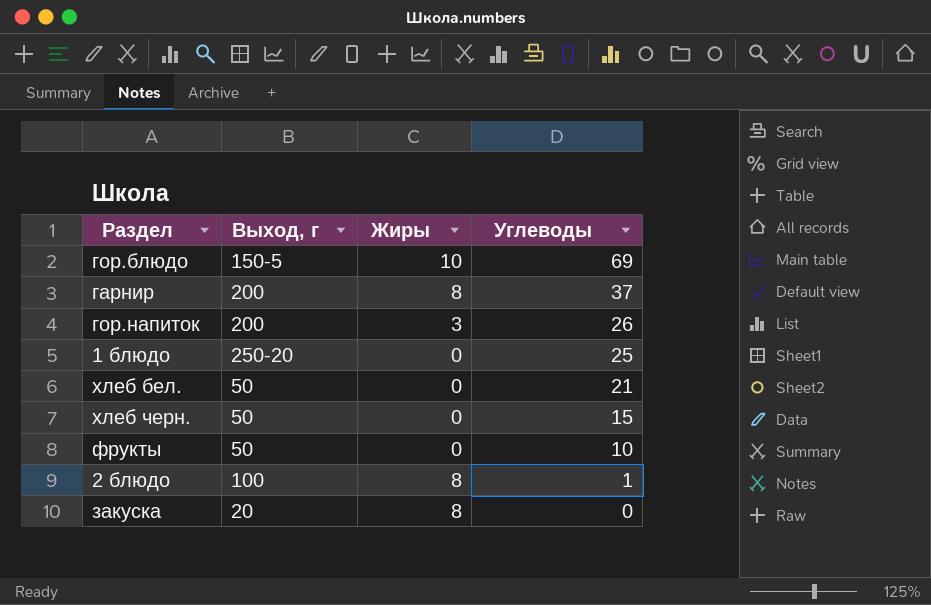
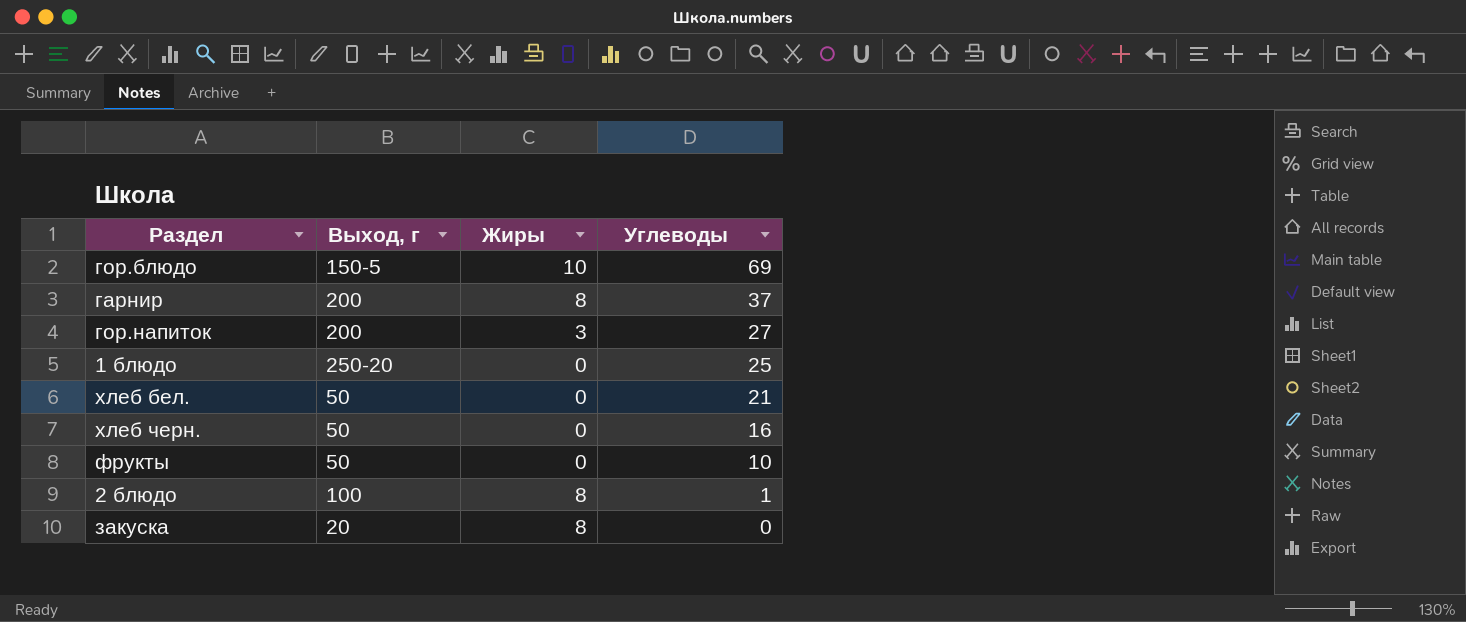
гор.напиток | Углеводы: 26 -> 27
хлеб черн. | Углеводы: 15 -> 16

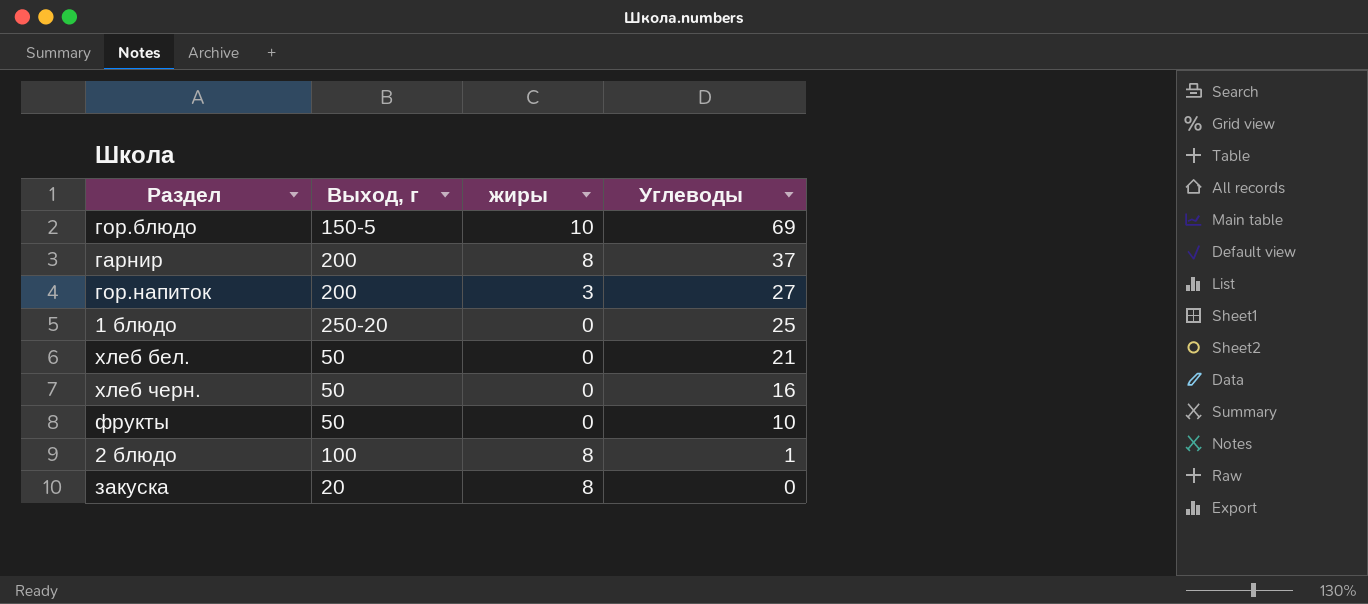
column name: Жиры -> жиры

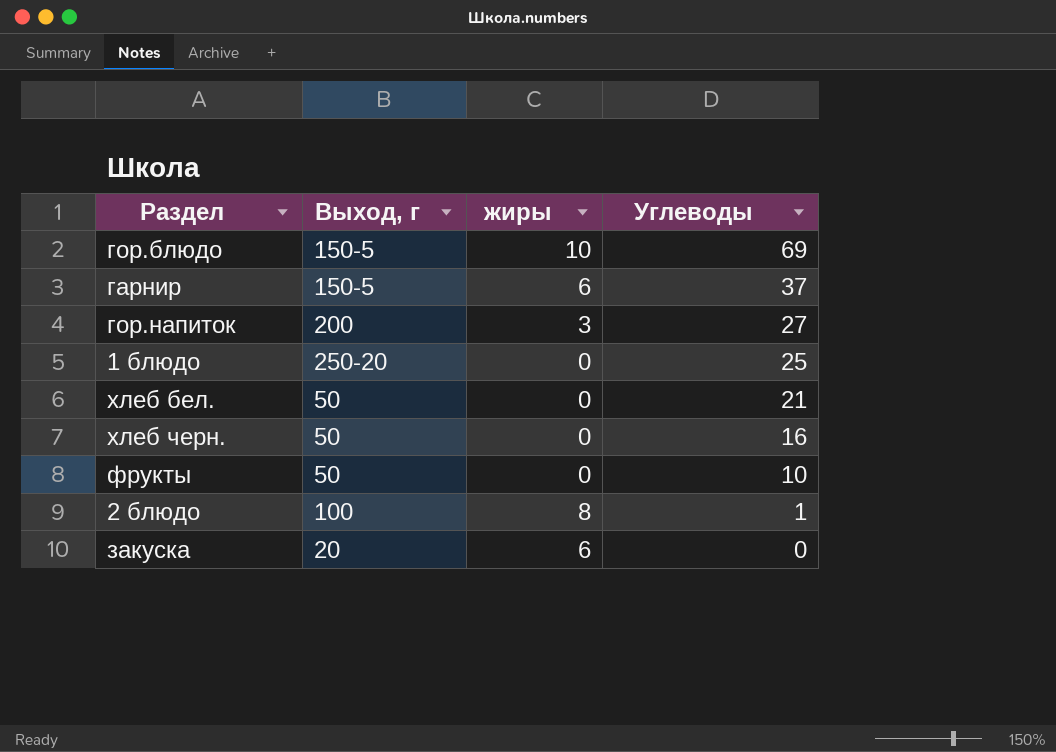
гарнир | Выход, г: 200 -> 150-5
гарнир | жиры: 8 -> 6
закуска | жиры: 8 -> 6

